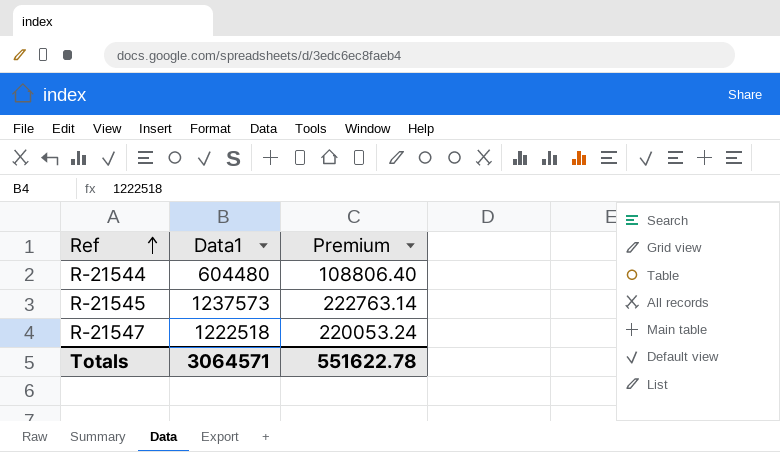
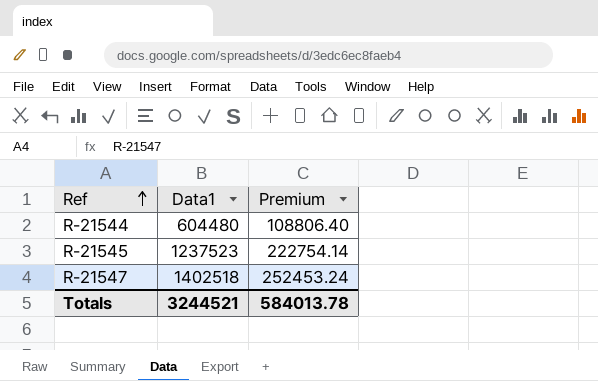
R-21545 | Data1: 1237573 -> 1237523
R-21545 | Premium: 222763.14 -> 222754.14
R-21547 | Data1: 1222518 -> 1402518
R-21547 | Premium: 220053.24 -> 252453.24
Totals | Data1: 3064571 -> 3244521
Totals | Premium: 551622.78 -> 584013.78

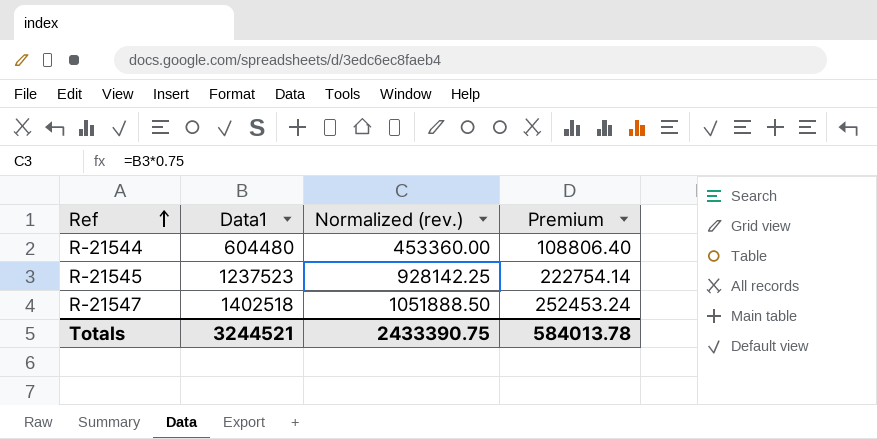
column Normalized (rev.) | formula: none -> [Data1] * 0.75

